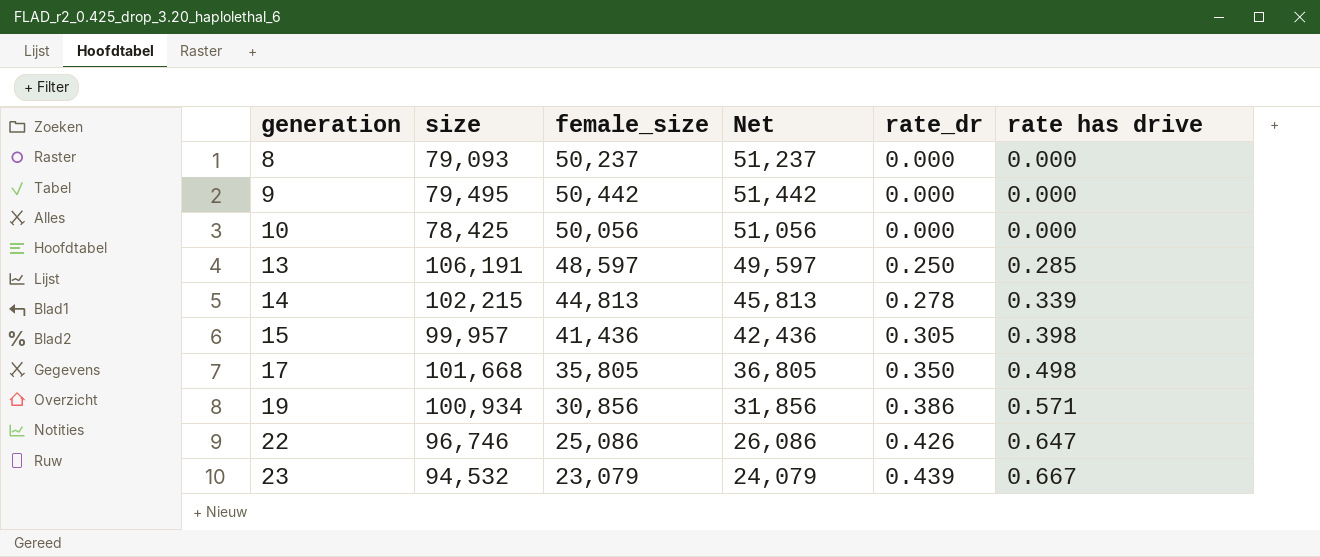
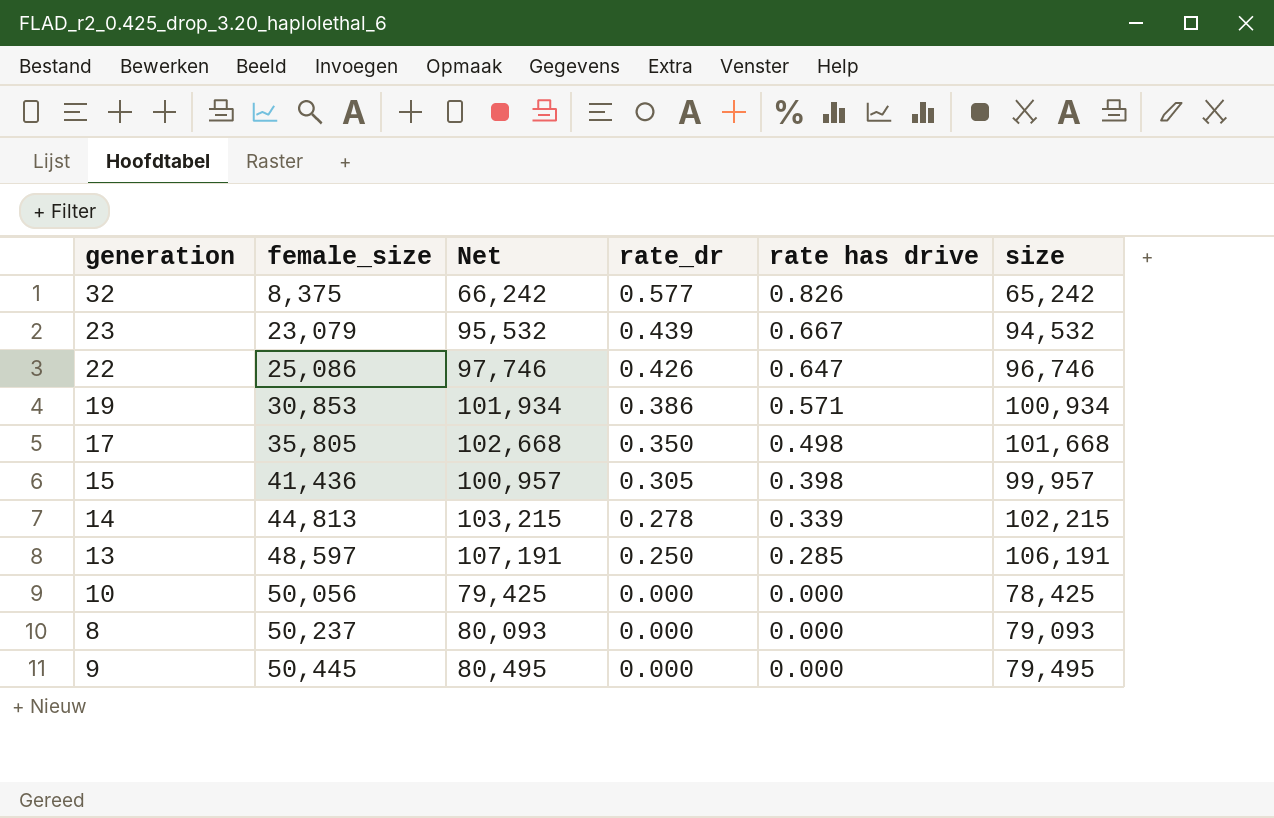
row order: generation ascending -> female_size ascending
column Net | formula: [female_size] + 1000 -> [size] + 1000
column size | position: 2 -> 6
row 32: none -> 8,375 | 66,242 | 0.577 | 0.826 | 65,242
19 | female_size: 30,856 -> 30,853
9 | female_size: 50,442 -> 50,445

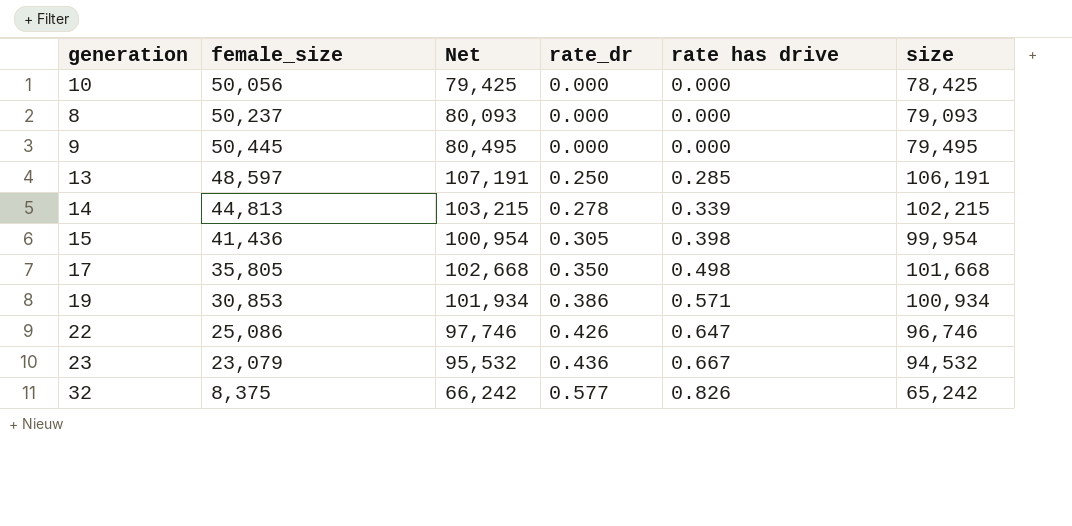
row order: female_size ascending -> rate_dr ascending
15 | Net: 100,957 -> 100,954
15 | size: 99,957 -> 99,954
23 | rate_dr: 0.439 -> 0.436

